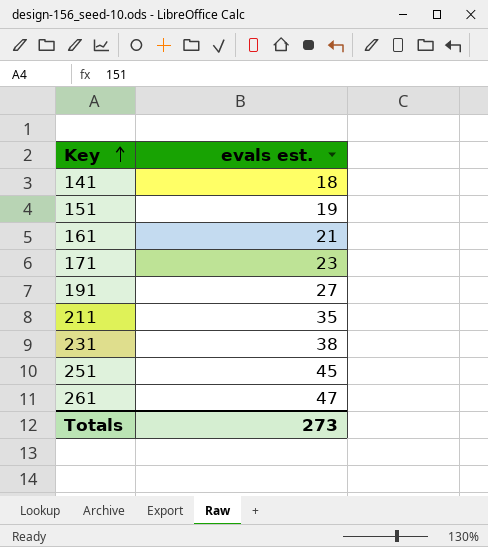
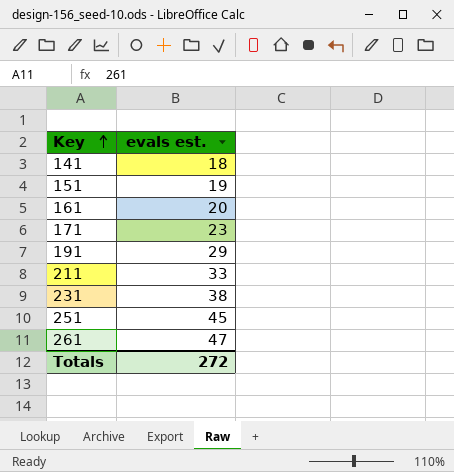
161 | evals est.: 21 -> 20
191 | evals est.: 27 -> 29
211 | evals est.: 35 -> 33
Totals | evals est.: 273 -> 272

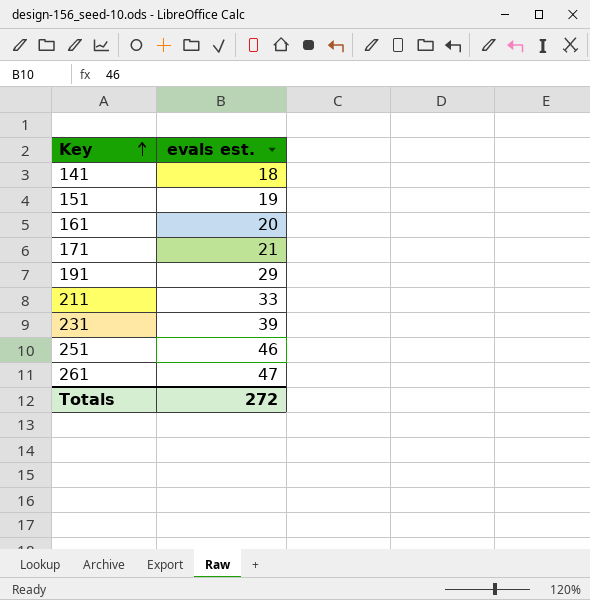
171 | evals est.: 23 -> 21
231 | evals est.: 38 -> 39
251 | evals est.: 45 -> 46

